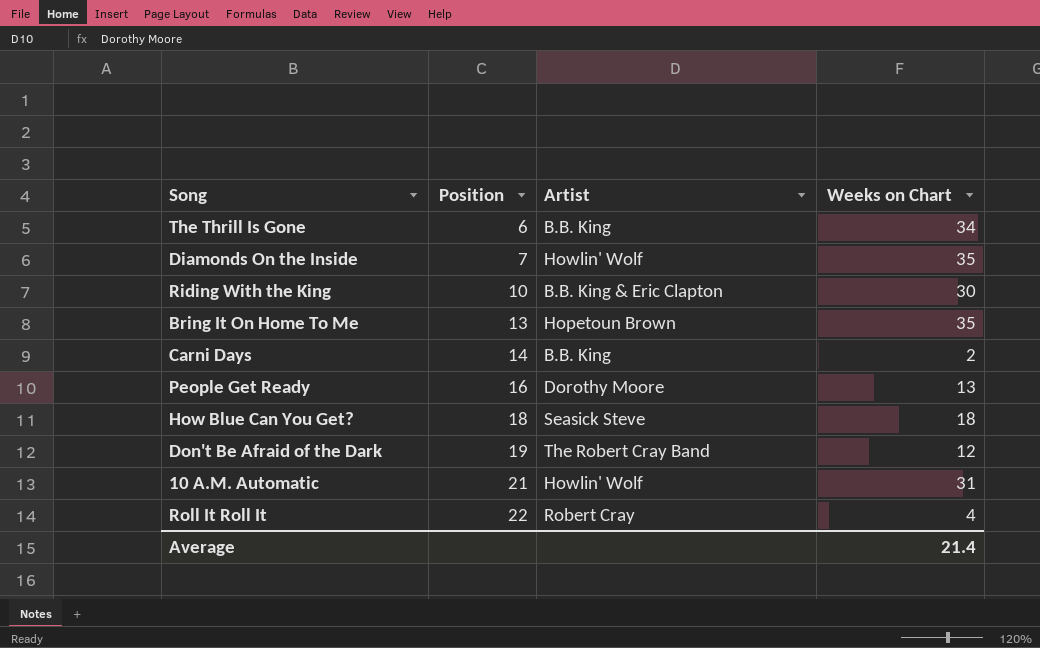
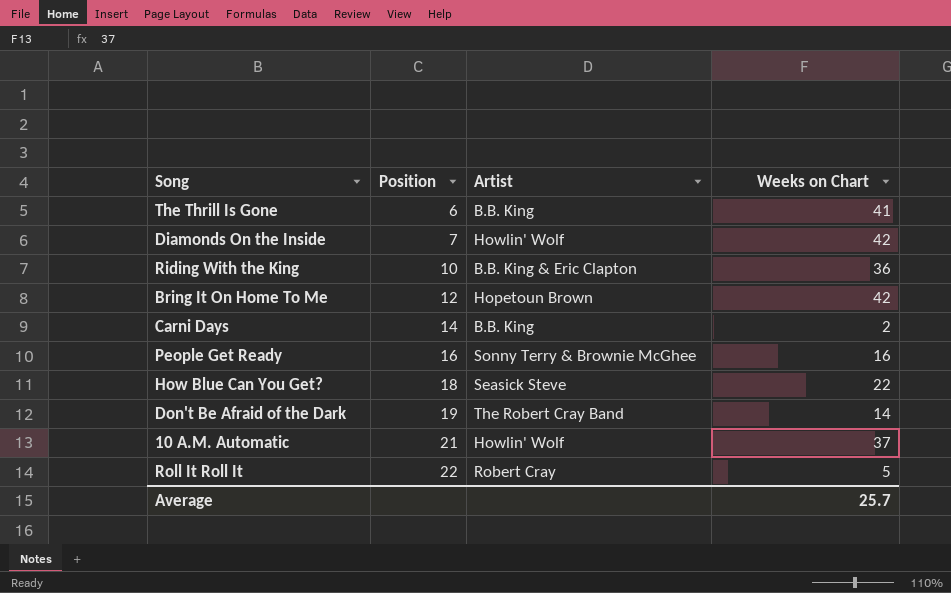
The Thrill Is Gone | Weeks on Chart: 34 -> 41
Diamonds On the Inside | Weeks on Chart: 35 -> 42
Riding With the King | Weeks on Chart: 30 -> 36
Bring It On Home To Me | Position: 13 -> 12
Bring It On Home To Me | Weeks on Chart: 35 -> 42
People Get Ready | Artist: Dorothy Moore -> Sonny Terry & Brownie McGhee
People Get Ready | Weeks on Chart: 13 -> 16
How Blue Can You Get? | Weeks on Chart: 18 -> 22
Don't Be Afraid of the Dark | Weeks on Chart: 12 -> 14
10 A.M. Automatic | Weeks on Chart: 31 -> 37
Roll It Roll It | Weeks on Chart: 4 -> 5
Average | Weeks on Chart: 21.4 -> 25.7

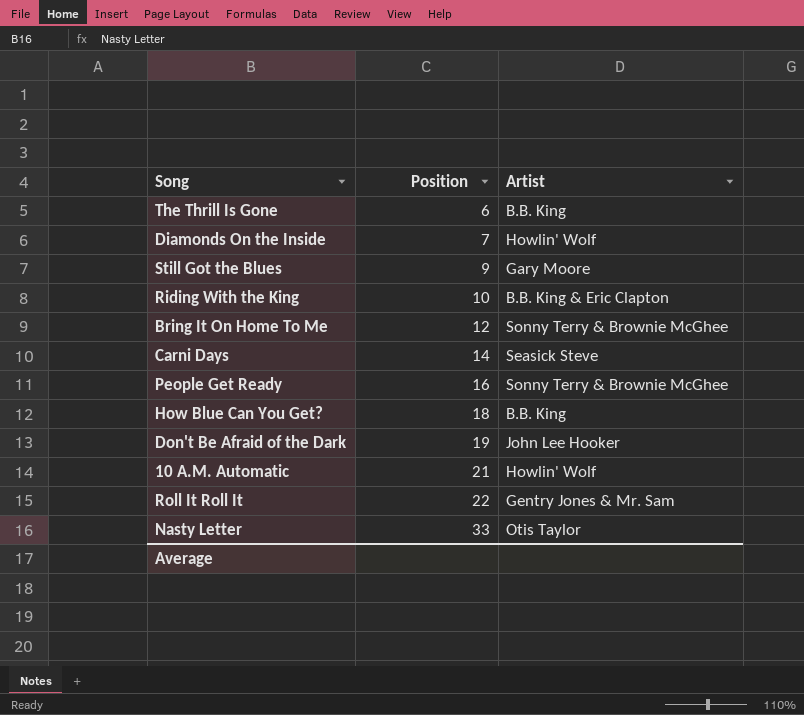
column Weeks on Chart | position: 4 -> none
row Still Got the Blues: none -> 9 | Gary Moore
Bring It On Home To Me | Artist: Hopetoun Brown -> Sonny Terry & Brownie McGhee
Carni Days | Artist: B.B. King -> Seasick Steve
How Blue Can You Get? | Artist: Seasick Steve -> B.B. King
Don't Be Afraid of the Dark | Artist: The Robert Cray Band -> John Lee Hooker
Roll It Roll It | Artist: Robert Cray -> Gentry Jones & Mr. Sam
row Nasty Letter: none -> 33 | Otis Taylor

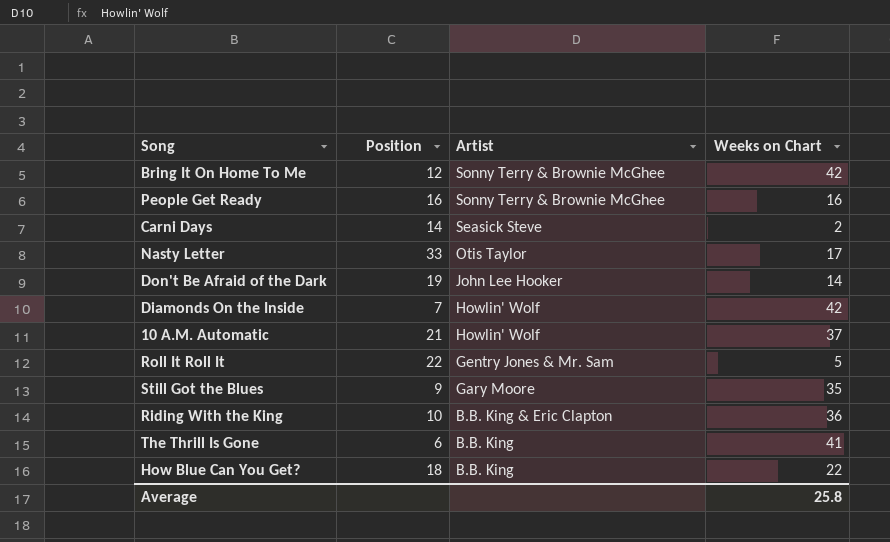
row order: Position ascending -> Artist descending
column Weeks on Chart | position: none -> 4

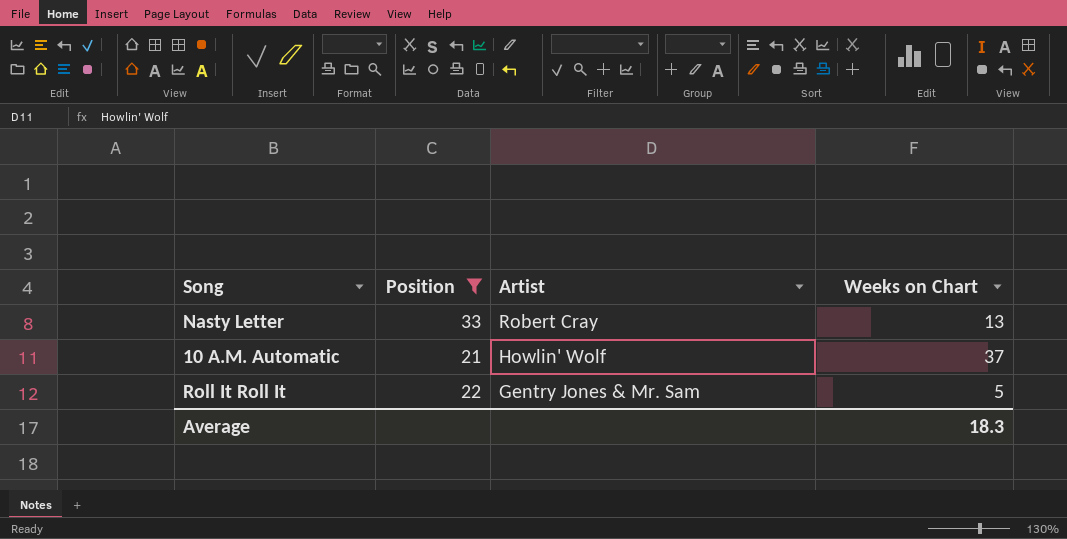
filter: none -> Position >= 21
Nasty Letter | Artist: Otis Taylor -> Robert Cray
Nasty Letter | Weeks on Chart: 17 -> 13
Average | Weeks on Chart: 25.8 -> 18.3

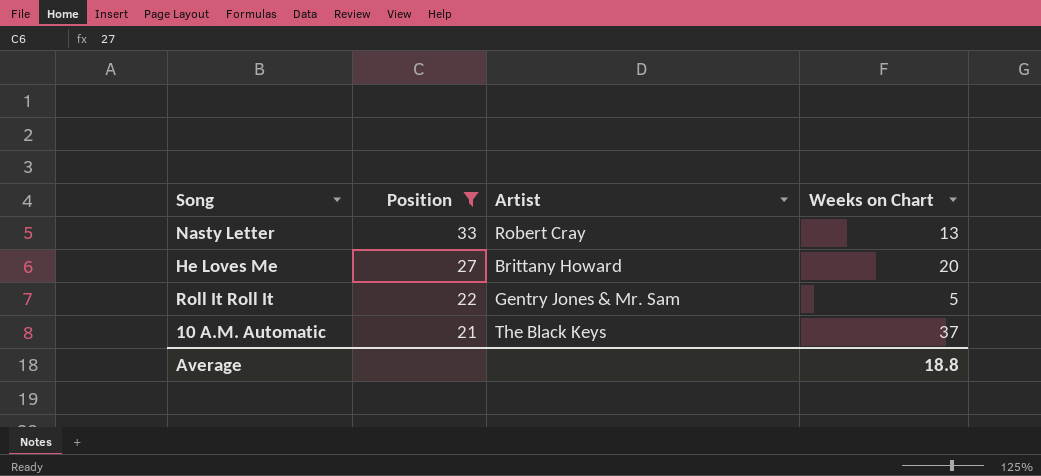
row order: Artist descending -> Position descending
row He Loves Me: none -> 27 | Brittany Howard | 20
10 A.M. Automatic | Artist: Howlin' Wolf -> The Black Keys
Average | Weeks on Chart: 18.3 -> 18.8

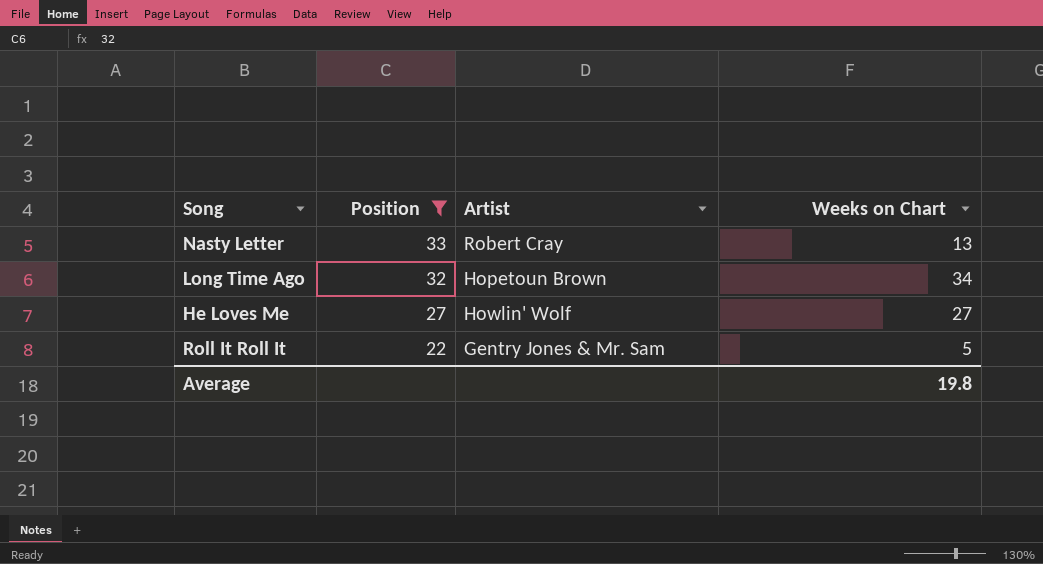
row 10 A.M. Automatic: 21 | The Black Keys | 37 -> none
row Long Time Ago: none -> 32 | Hopetoun Brown | 34
He Loves Me | Artist: Brittany Howard -> Howlin' Wolf
He Loves Me | Weeks on Chart: 20 -> 27
Average | Weeks on Chart: 18.8 -> 19.8

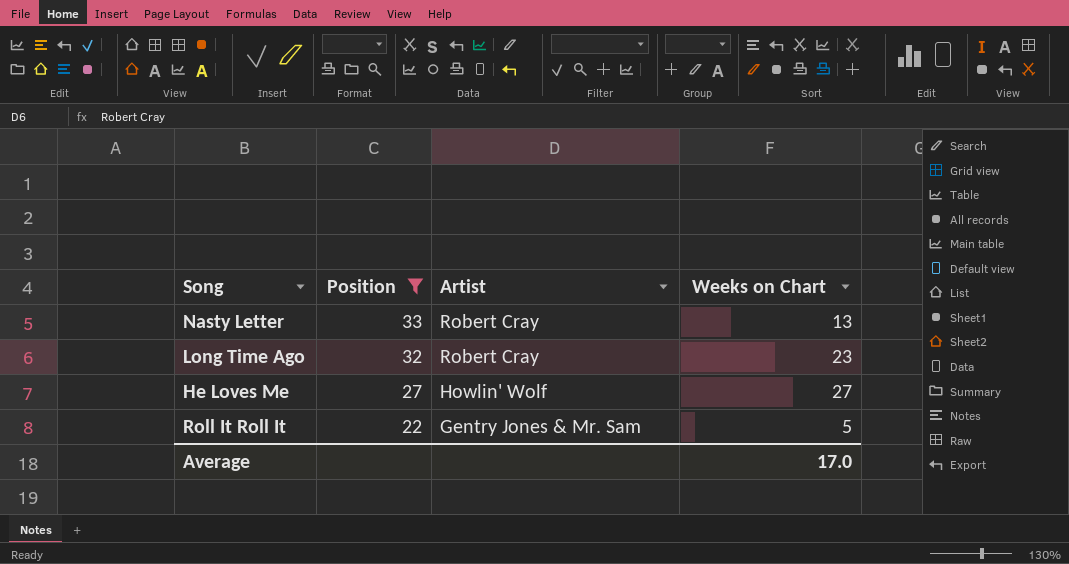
Long Time Ago | Artist: Hopetoun Brown -> Robert Cray
Long Time Ago | Weeks on Chart: 34 -> 23
Average | Weeks on Chart: 19.8 -> 17.0

